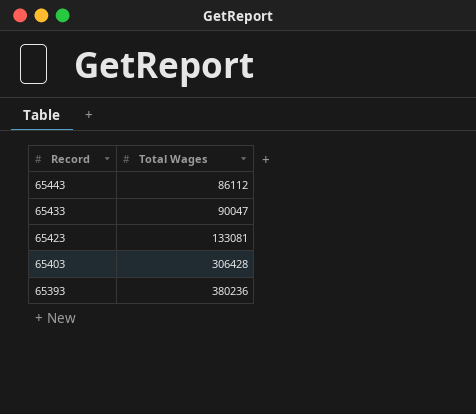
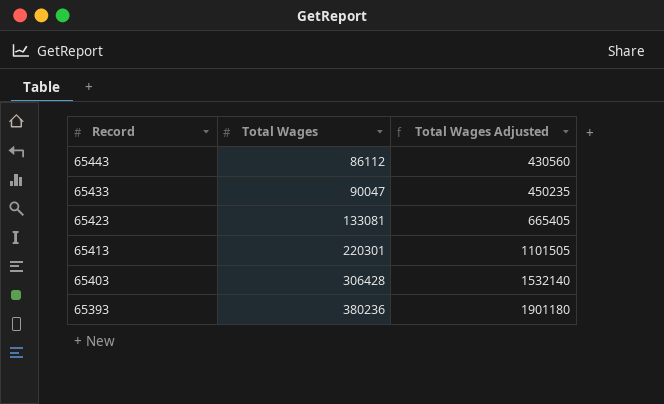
column Total Wages Adjusted | formula: none -> [Total Wages] * 5
row 65413: none -> 220301 | 1101505

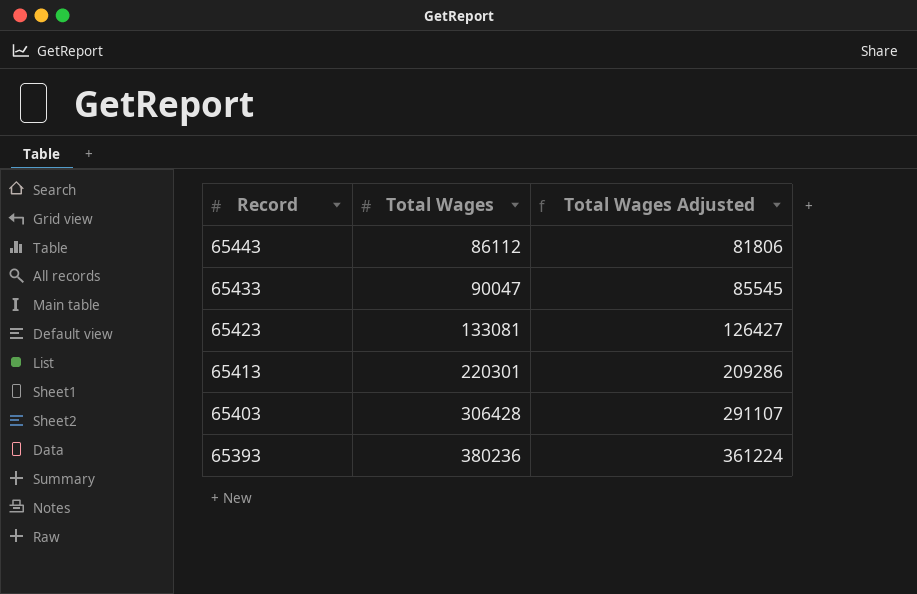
column Total Wages Adjusted | formula: [Total Wages] * 5 -> [Total Wages] * 0.95

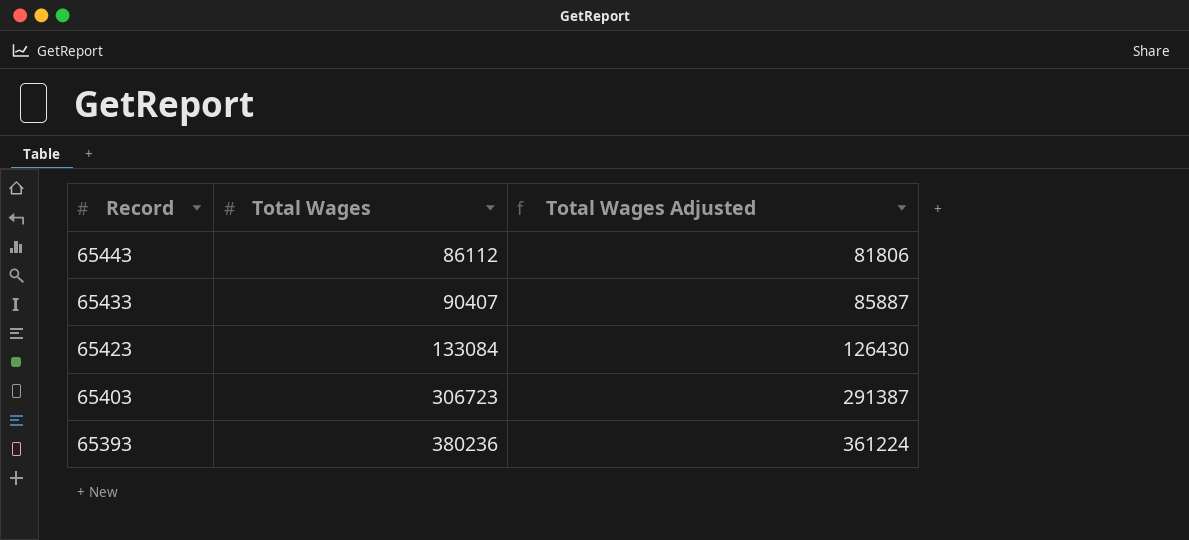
row 65413: 220301 | 209286 -> none
65433 | Total Wages: 90047 -> 90407
65433 | Total Wages Adjusted: 85545 -> 85887
65423 | Total Wages: 133081 -> 133084
65423 | Total Wages Adjusted: 126427 -> 126430
65403 | Total Wages: 306428 -> 306723
65403 | Total Wages Adjusted: 291107 -> 291387

